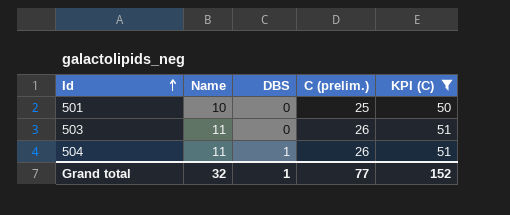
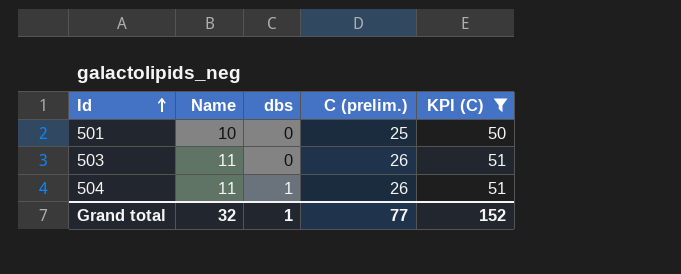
column name: DBS -> dbs

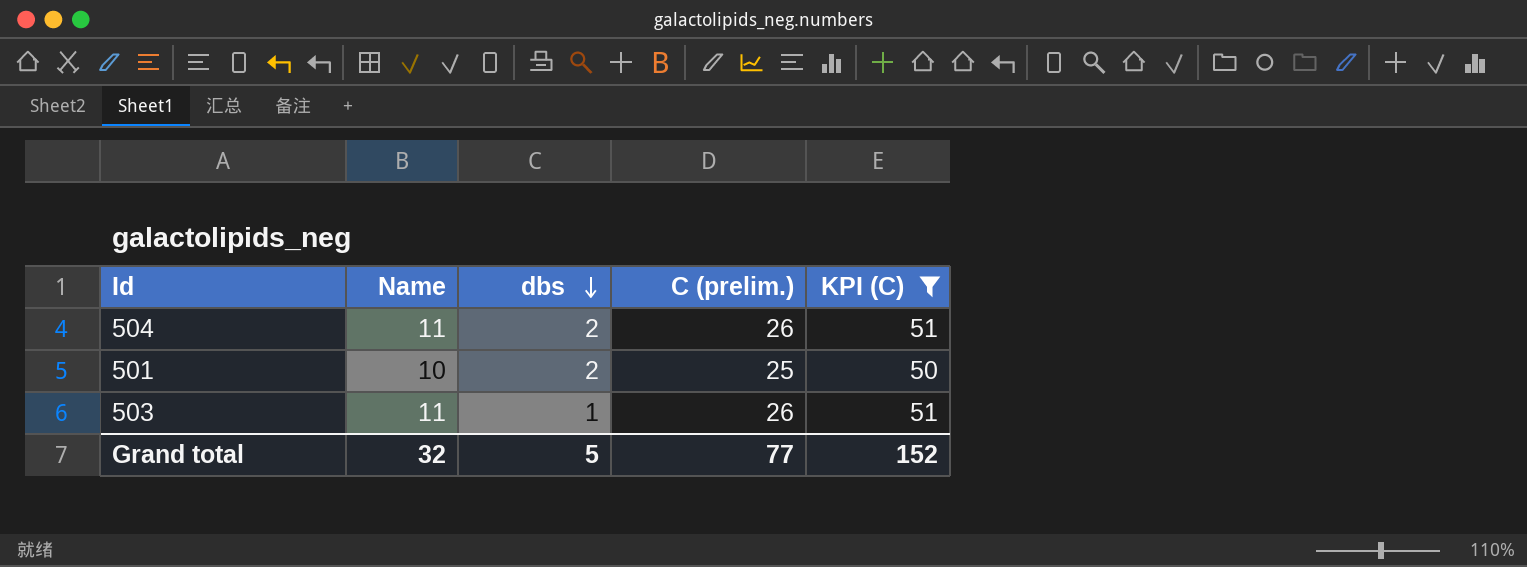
row order: Id ascending -> dbs descending
504 | dbs: 1 -> 2
501 | dbs: 0 -> 2
503 | dbs: 0 -> 1
Grand total | dbs: 1 -> 5

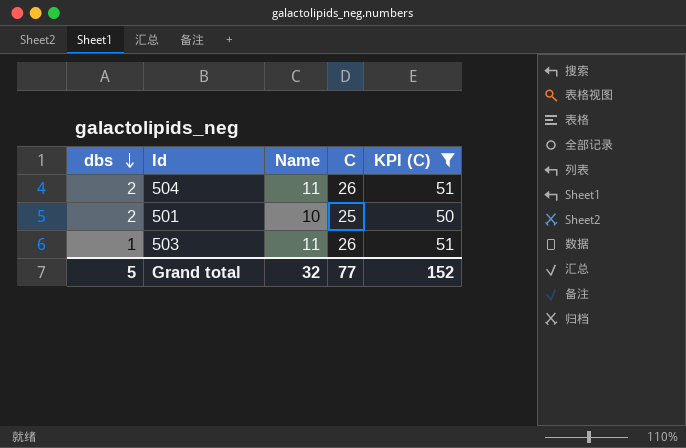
column dbs | position: 3 -> 1
column name: C (prelim.) -> C

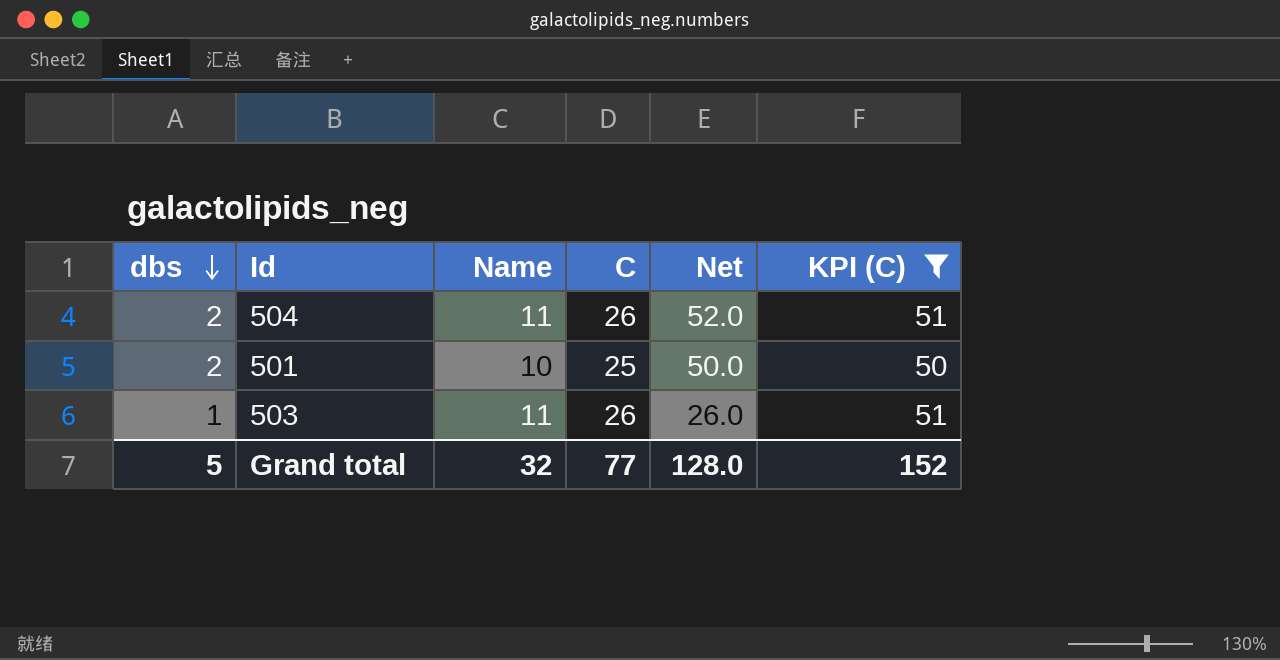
column Net | formula: none -> [dbs] * [C]

